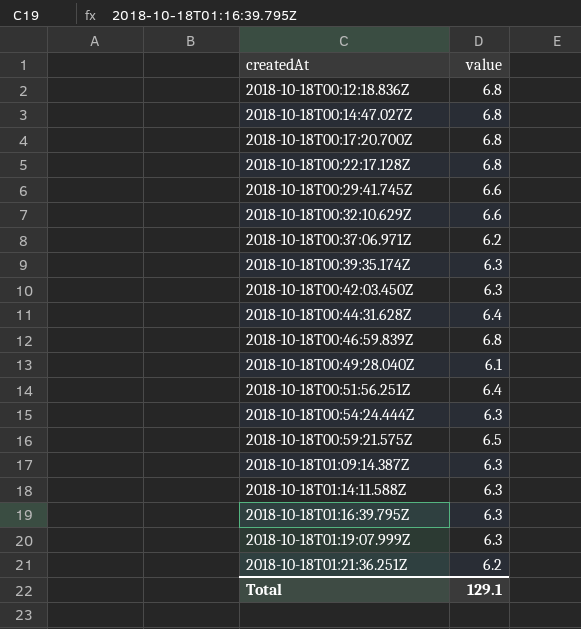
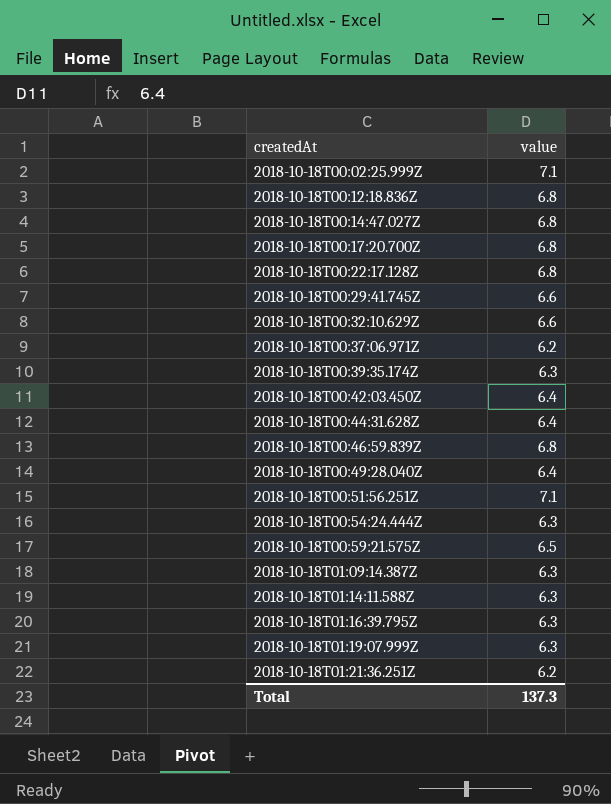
row 2018-10-18T00:02:25.999Z: none -> 7.1
2018-10-18T00:42:03.450Z | value: 6.3 -> 6.4
2018-10-18T00:49:28.040Z | value: 6.1 -> 6.4
2018-10-18T00:51:56.251Z | value: 6.4 -> 7.1
Total | value: 129.1 -> 137.3

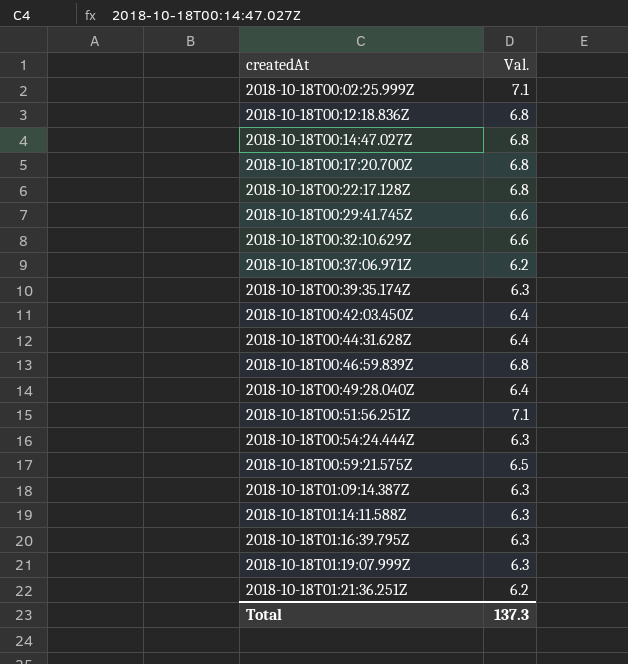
column name: value -> Val.

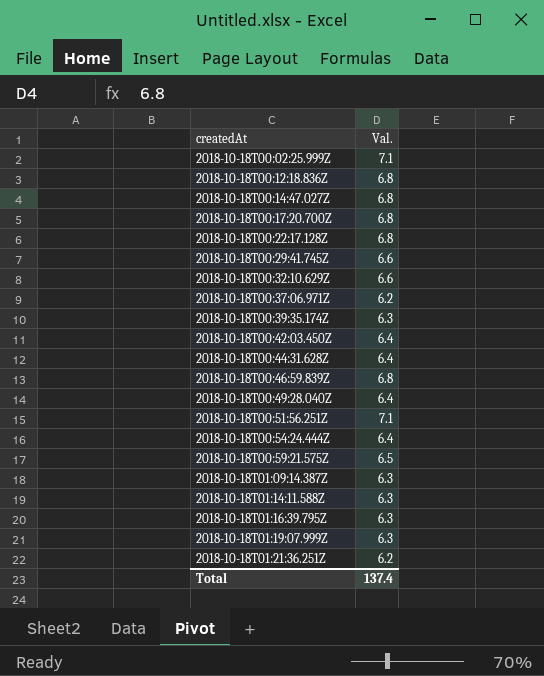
2018-10-18T00:54:24.444Z | Val.: 6.3 -> 6.4
Total | Val.: 137.3 -> 137.4

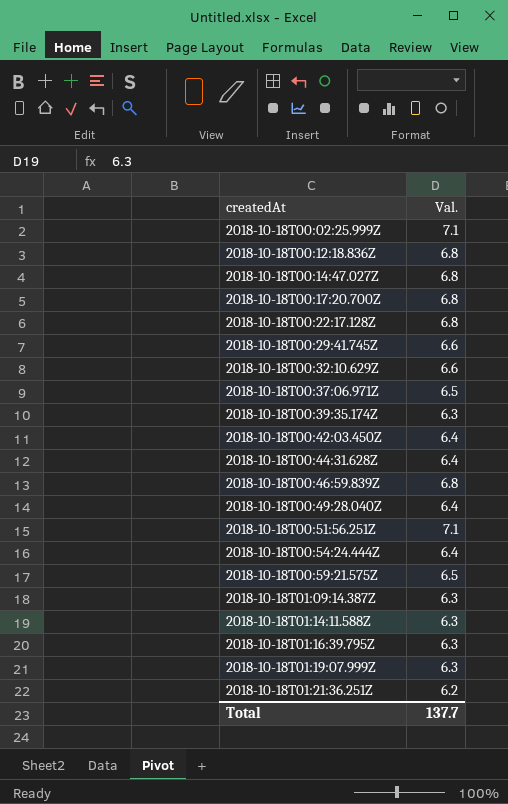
2018-10-18T00:37:06.971Z | Val.: 6.2 -> 6.5
Total | Val.: 137.4 -> 137.7

